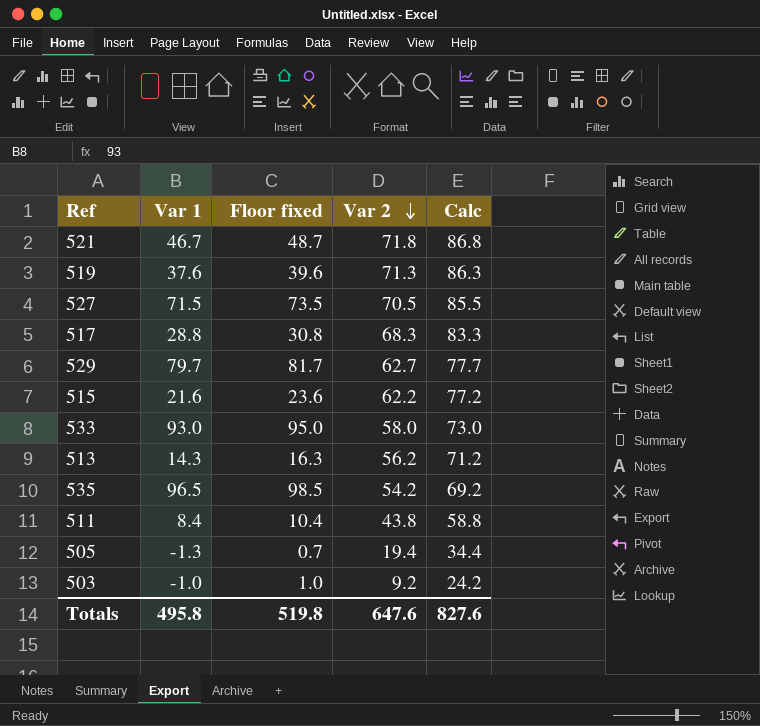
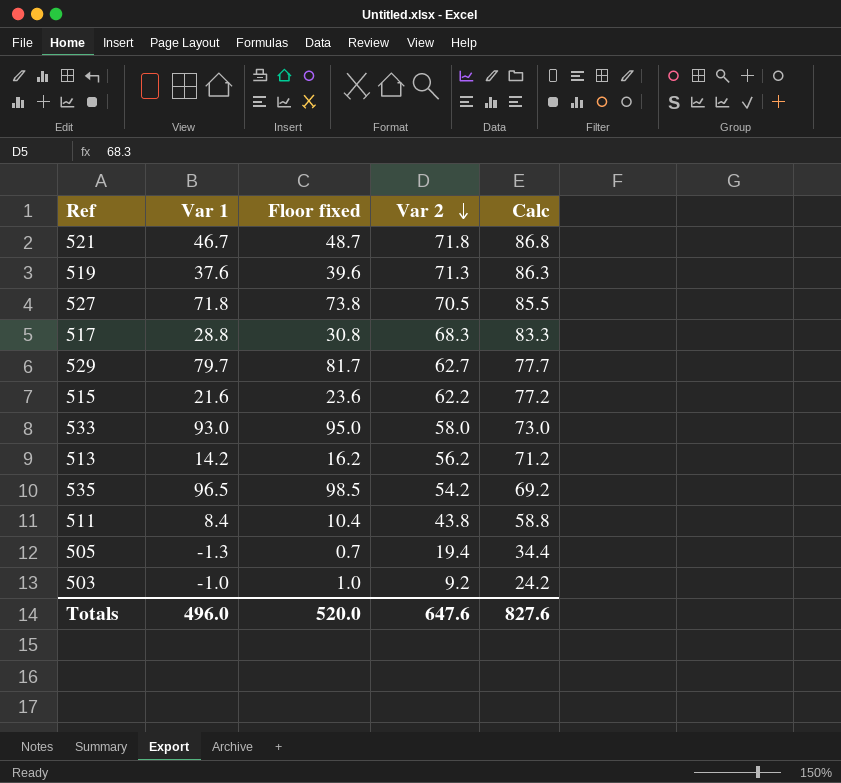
527 | Var 1: 71.5 -> 71.8
527 | Floor fixed: 73.5 -> 73.8
513 | Var 1: 14.3 -> 14.2
513 | Floor fixed: 16.3 -> 16.2
Totals | Var 1: 495.8 -> 496.0
Totals | Floor fixed: 519.8 -> 520.0

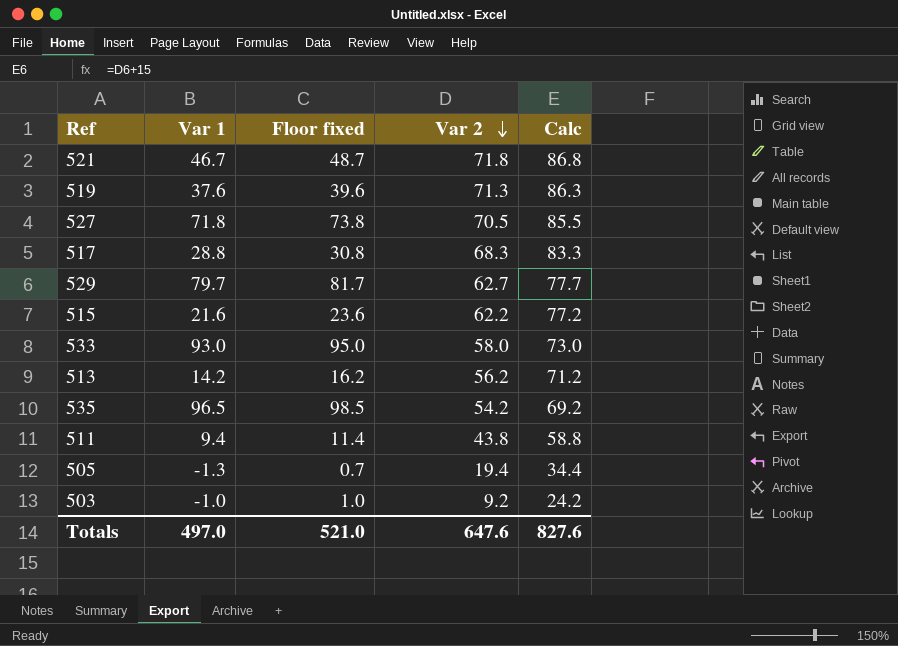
511 | Var 1: 8.4 -> 9.4
511 | Floor fixed: 10.4 -> 11.4
Totals | Var 1: 496.0 -> 497.0
Totals | Floor fixed: 520.0 -> 521.0

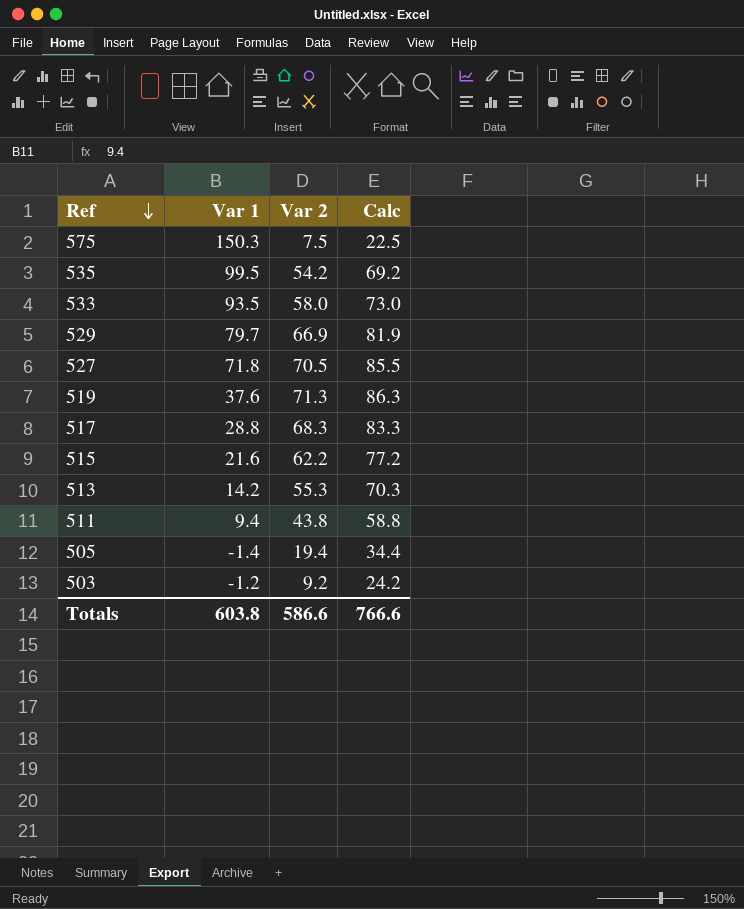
row order: Var 2 descending -> Ref descending
column Floor fixed | formula: [Var 1] + 2 -> none
row 521: 46.7 | 48.7 | 71.8 | 86.8 -> none
row 575: none -> 150.3 | 7.5 | 22.5
535 | Var 1: 96.5 -> 99.5
533 | Var 1: 93.0 -> 93.5
529 | Var 2: 62.7 -> 66.9
529 | Calc: 77.7 -> 81.9
513 | Var 2: 56.2 -> 55.3
513 | Calc: 71.2 -> 70.3
505 | Var 1: -1.3 -> -1.4
503 | Var 1: -1.0 -> -1.2
Totals | Var 1: 497.0 -> 603.8
Totals | Var 2: 647.6 -> 586.6
Totals | Calc: 827.6 -> 766.6

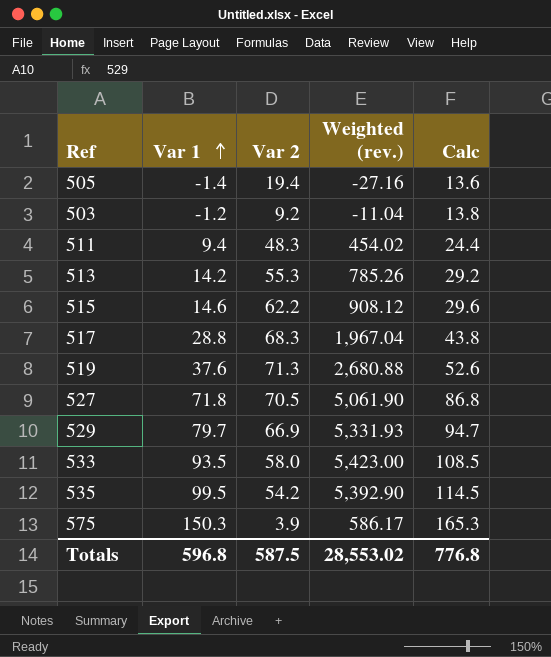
row order: Ref descending -> Var 1 ascending
column Weighted (rev.) | formula: none -> [Var 1] * [Var 2]
column Calc | formula: [Var 2] + 15 -> [Var 1] + 15
511 | Var 2: 43.8 -> 48.3
515 | Var 1: 21.6 -> 14.6
575 | Var 2: 7.5 -> 3.9
Totals | Var 1: 603.8 -> 596.8
Totals | Var 2: 586.6 -> 587.5
Totals | Calc: 766.6 -> 776.8

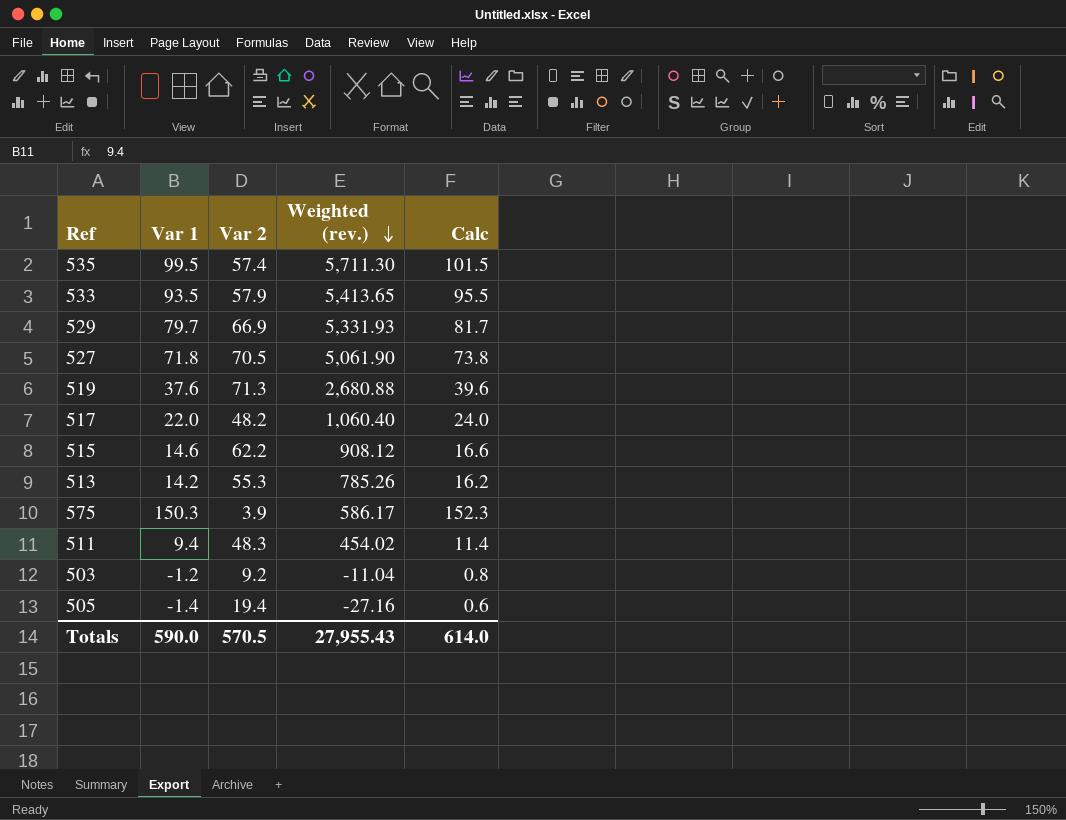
row order: Var 1 ascending -> Weighted (rev.) descending
column Calc | formula: [Var 1] + 15 -> [Var 1] + 2
535 | Var 2: 54.2 -> 57.4
535 | Weighted (rev.): 5,392.90 -> 5,711.30
533 | Var 2: 58.0 -> 57.9
533 | Weighted (rev.): 5,423.00 -> 5,413.65
517 | Var 1: 28.8 -> 22.0
517 | Var 2: 68.3 -> 48.2
517 | Weighted (rev.): 1,967.04 -> 1,060.40
Totals | Var 1: 596.8 -> 590.0
Totals | Var 2: 587.5 -> 570.5
Totals | Weighted (rev.): 28,553.02 -> 27,955.43
Totals | Calc: 776.8 -> 614.0

